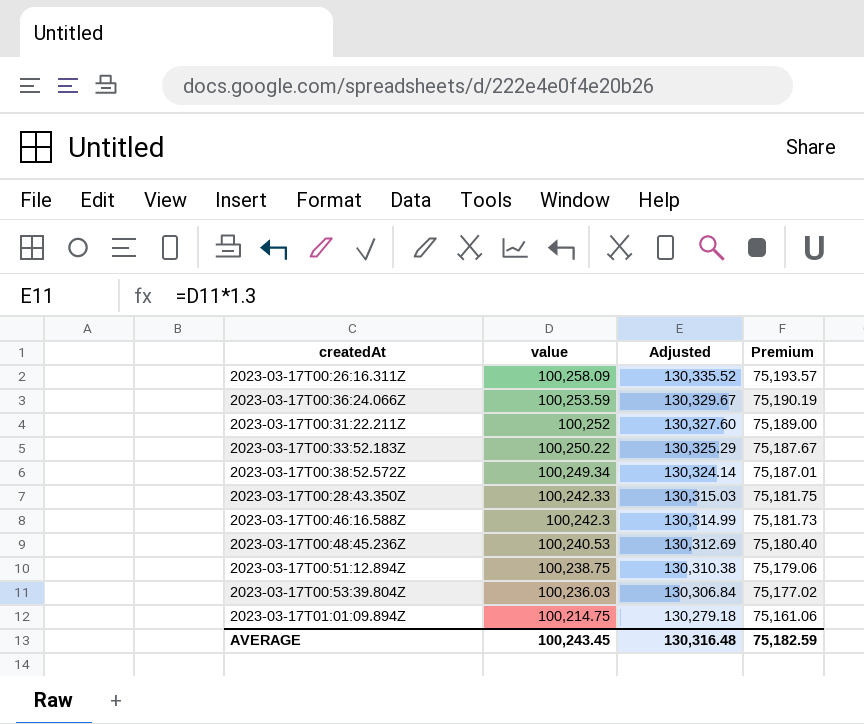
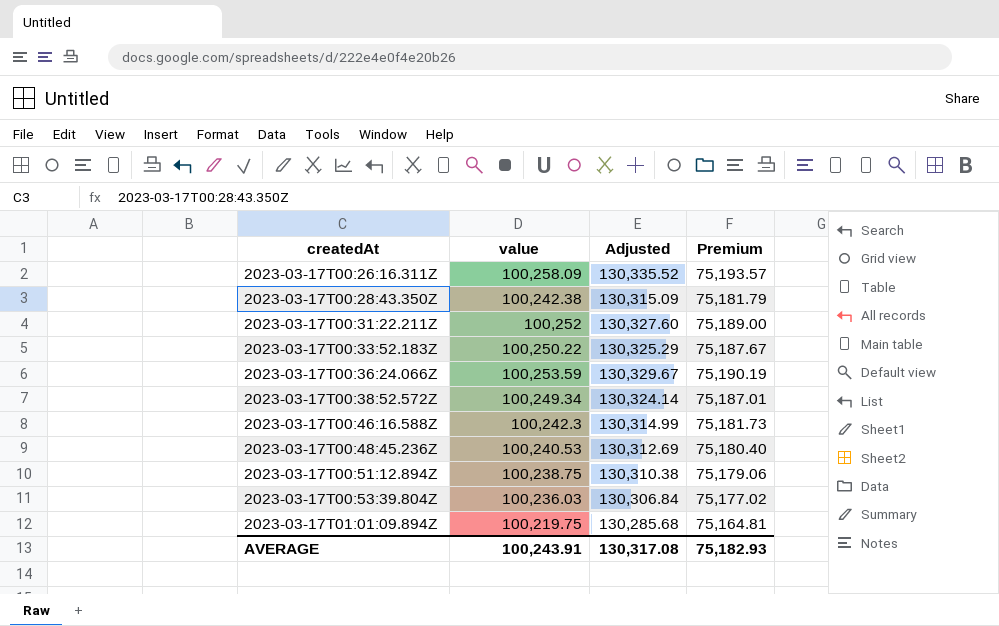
row order: value descending -> createdAt ascending
2023-03-17T00:28:43.350Z | value: 100,242.33 -> 100,242.38
2023-03-17T00:28:43.350Z | Adjusted: 130,315.03 -> 130,315.09
2023-03-17T00:28:43.350Z | Premium: 75,181.75 -> 75,181.79
2023-03-17T01:01:09.894Z | value: 100,214.75 -> 100,219.75
2023-03-17T01:01:09.894Z | Adjusted: 130,279.18 -> 130,285.68
2023-03-17T01:01:09.894Z | Premium: 75,161.06 -> 75,164.81
AVERAGE | value: 100,243.45 -> 100,243.91
AVERAGE | Adjusted: 130,316.48 -> 130,317.08
AVERAGE | Premium: 75,182.59 -> 75,182.93

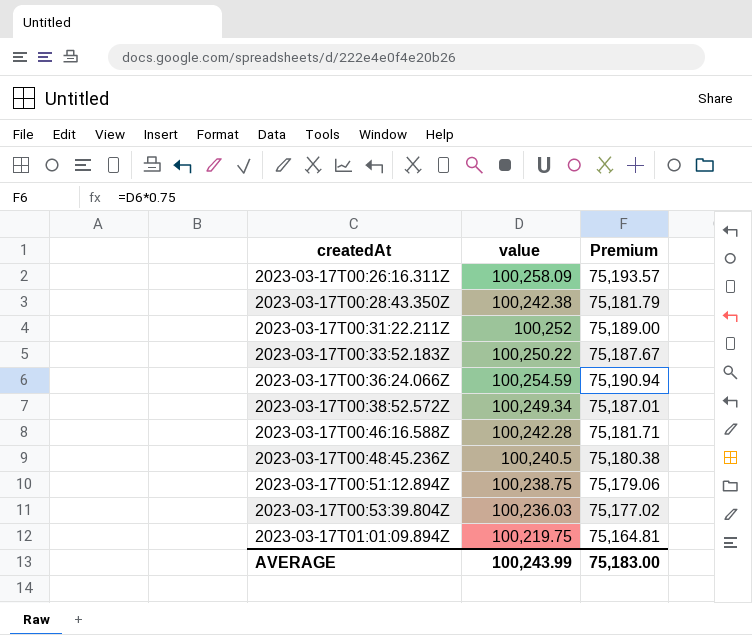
column Adjusted | formula: [value] * 1.3 -> none
2023-03-17T00:36:24.066Z | value: 100,253.59 -> 100,254.59
2023-03-17T00:36:24.066Z | Premium: 75,190.19 -> 75,190.94
2023-03-17T00:46:16.588Z | value: 100,242.3 -> 100,242.28
2023-03-17T00:46:16.588Z | Premium: 75,181.73 -> 75,181.71
2023-03-17T00:48:45.236Z | value: 100,240.53 -> 100,240.5
2023-03-17T00:48:45.236Z | Premium: 75,180.40 -> 75,180.38
AVERAGE | value: 100,243.91 -> 100,243.99
AVERAGE | Premium: 75,182.93 -> 75,183.00

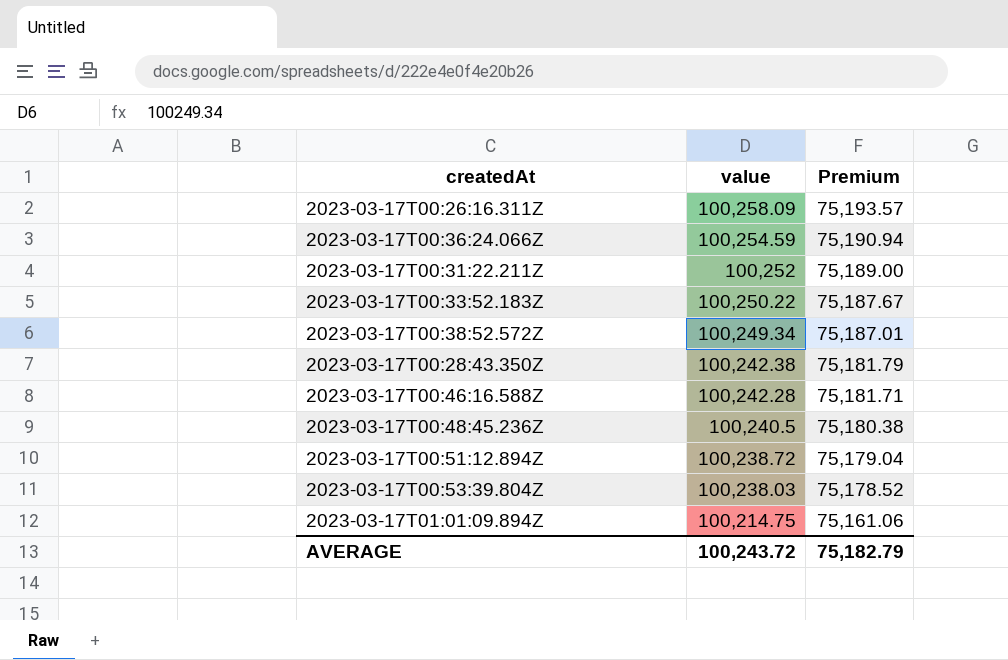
row order: createdAt ascending -> value descending
2023-03-17T00:51:12.894Z | value: 100,238.75 -> 100,238.72
2023-03-17T00:51:12.894Z | Premium: 75,179.06 -> 75,179.04
2023-03-17T00:53:39.804Z | value: 100,236.03 -> 100,238.03
2023-03-17T00:53:39.804Z | Premium: 75,177.02 -> 75,178.52
2023-03-17T01:01:09.894Z | value: 100,219.75 -> 100,214.75
2023-03-17T01:01:09.894Z | Premium: 75,164.81 -> 75,161.06
AVERAGE | value: 100,243.99 -> 100,243.72
AVERAGE | Premium: 75,183.00 -> 75,182.79

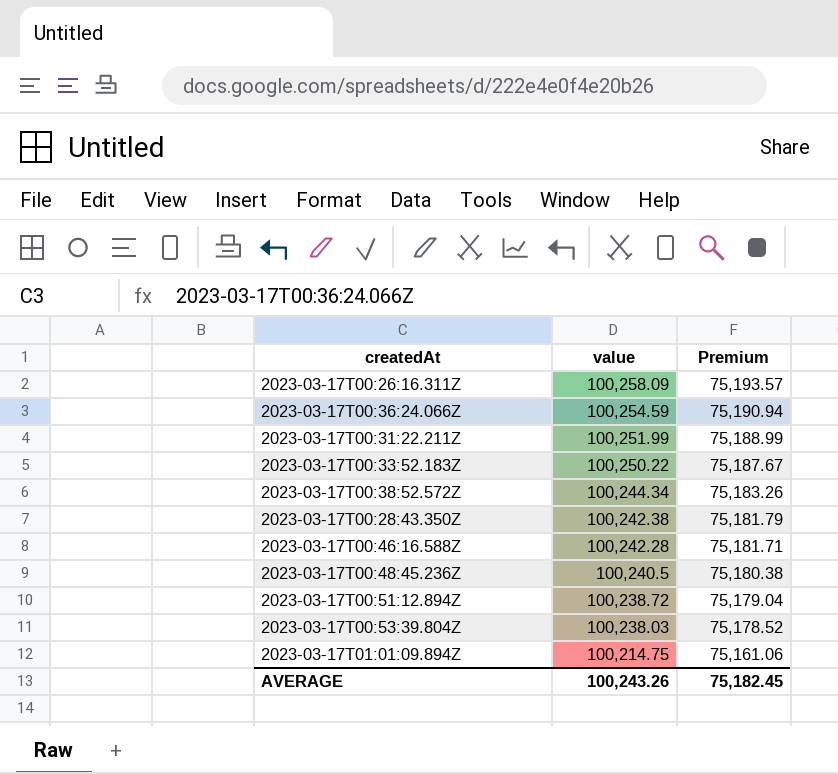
2023-03-17T00:31:22.211Z | value: 100,252 -> 100,251.99
2023-03-17T00:31:22.211Z | Premium: 75,189.00 -> 75,188.99
2023-03-17T00:38:52.572Z | value: 100,249.34 -> 100,244.34
2023-03-17T00:38:52.572Z | Premium: 75,187.01 -> 75,183.26
AVERAGE | value: 100,243.72 -> 100,243.26
AVERAGE | Premium: 75,182.79 -> 75,182.45

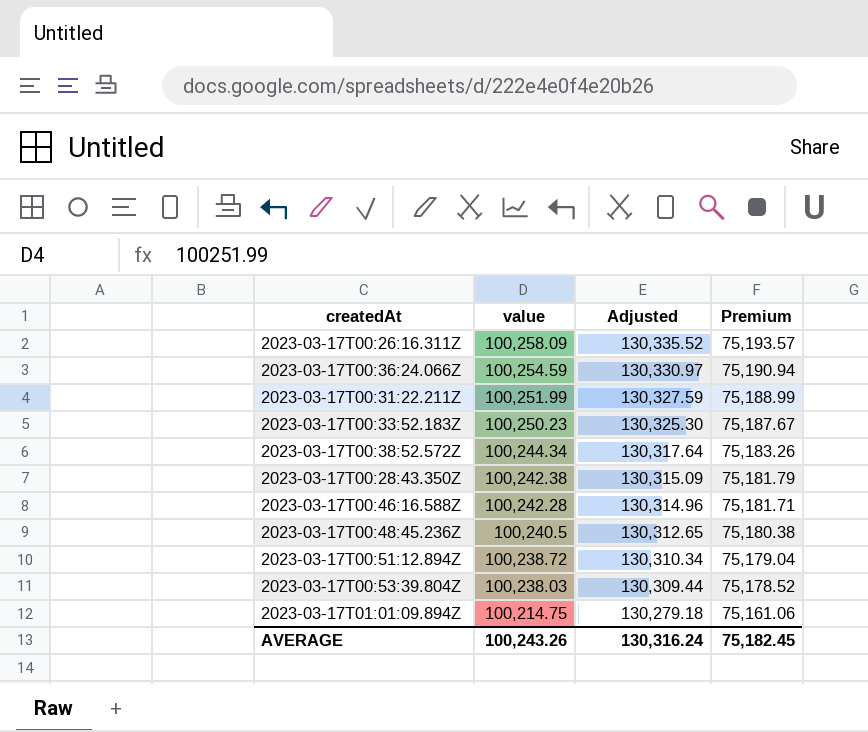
column Adjusted | formula: none -> [value] * 1.3
2023-03-17T00:33:52.183Z | value: 100,250.22 -> 100,250.23

